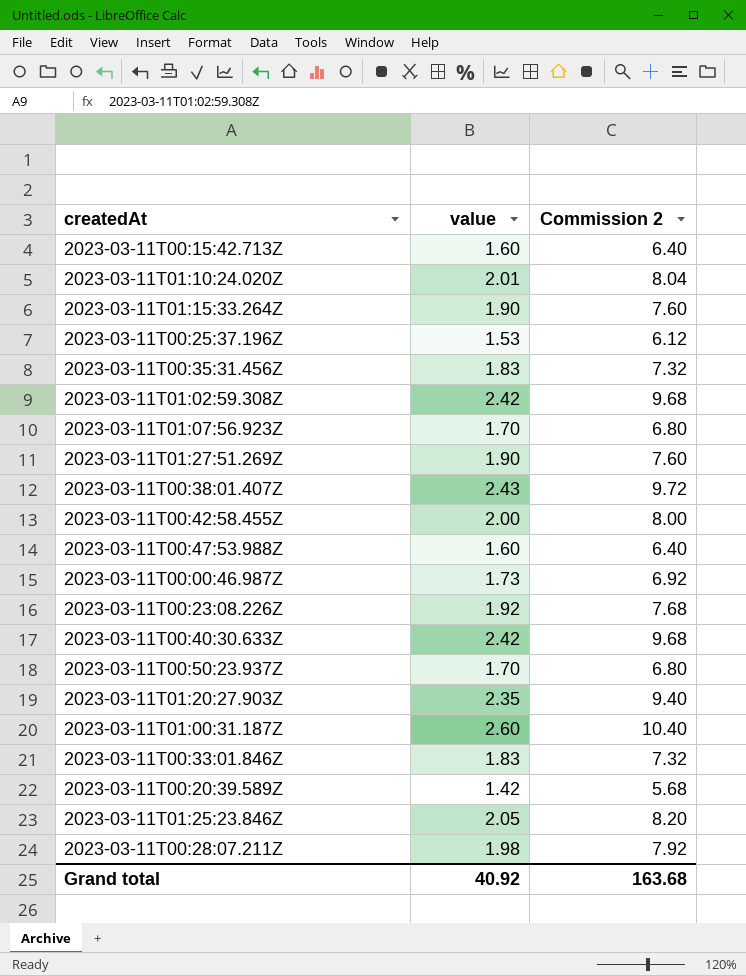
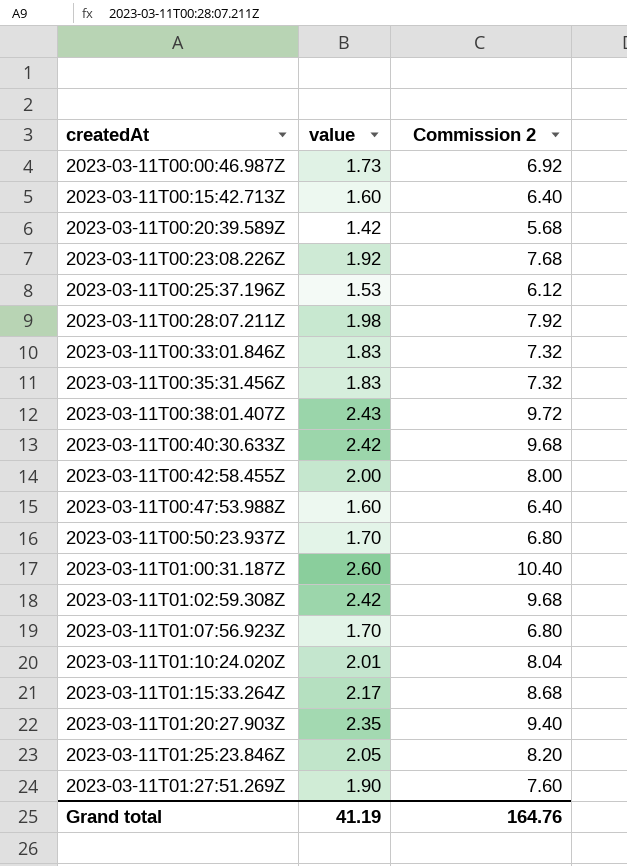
row order: none -> createdAt ascending
2023-03-11T01:15:33.264Z | value: 1.90 -> 2.17
2023-03-11T01:15:33.264Z | Commission 2: 7.60 -> 8.68
Grand total | value: 40.92 -> 41.19
Grand total | Commission 2: 163.68 -> 164.76

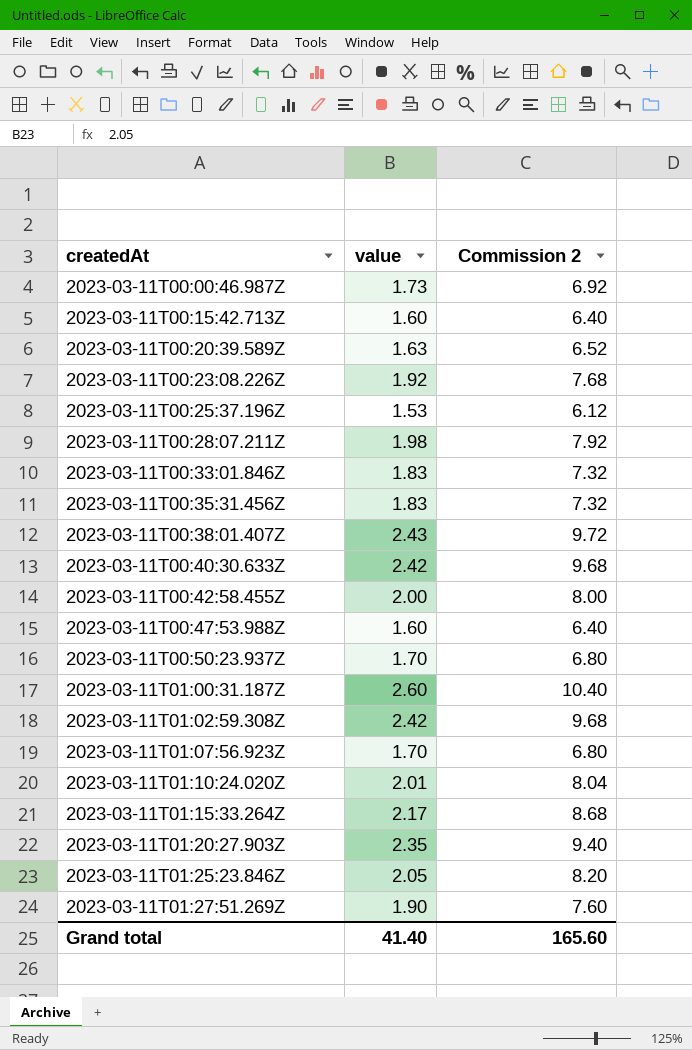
2023-03-11T00:20:39.589Z | value: 1.42 -> 1.63
2023-03-11T00:20:39.589Z | Commission 2: 5.68 -> 6.52
Grand total | value: 41.19 -> 41.40
Grand total | Commission 2: 164.76 -> 165.60

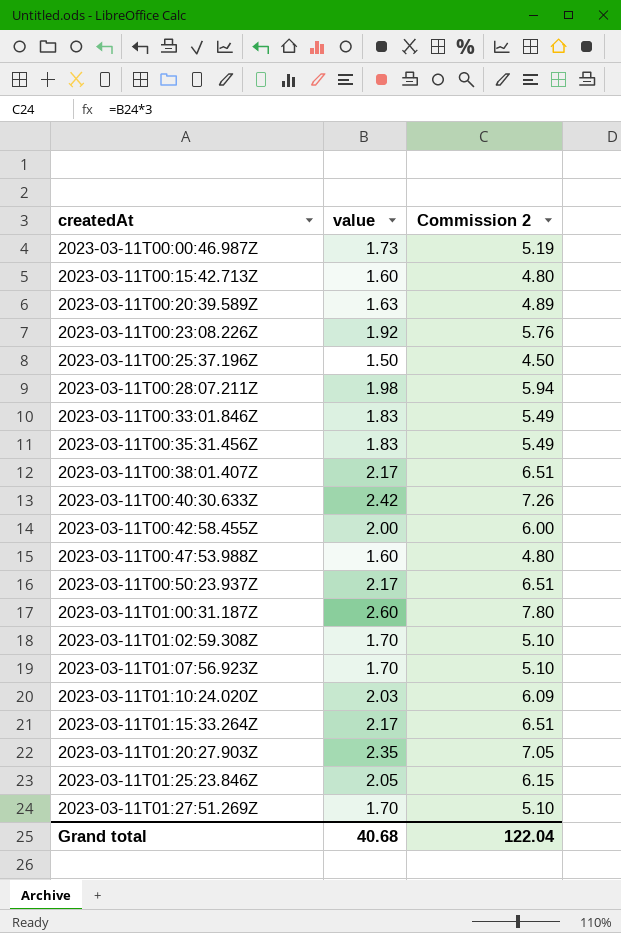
column Commission 2 | formula: [value] * 4 -> [value] * 3
2023-03-11T00:25:37.196Z | value: 1.53 -> 1.50
2023-03-11T00:38:01.407Z | value: 2.43 -> 2.17
2023-03-11T00:50:23.937Z | value: 1.70 -> 2.17
2023-03-11T01:02:59.308Z | value: 2.42 -> 1.70
2023-03-11T01:10:24.020Z | value: 2.01 -> 2.03
2023-03-11T01:27:51.269Z | value: 1.90 -> 1.70
Grand total | value: 41.40 -> 40.68
Grand total | Commission 2: 165.60 -> 122.04

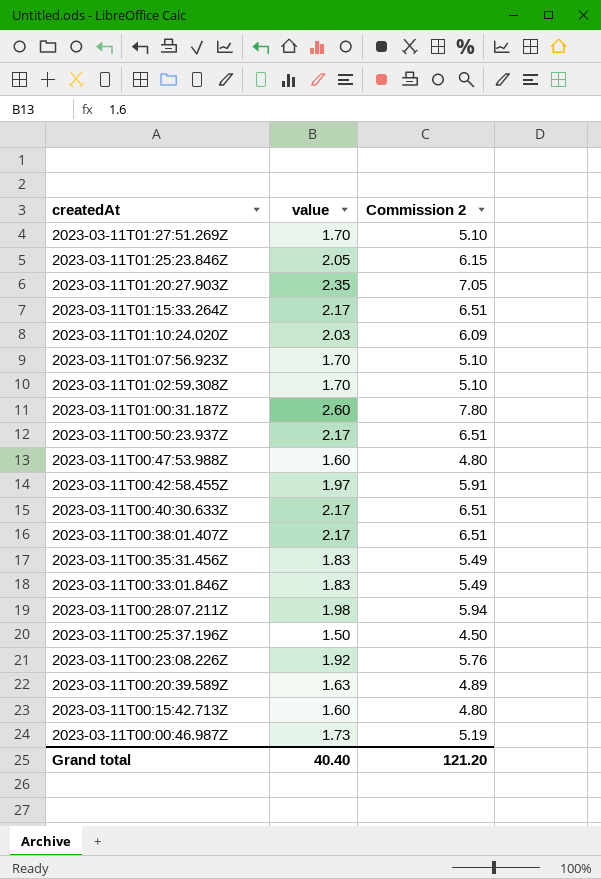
row order: createdAt ascending -> createdAt descending
2023-03-11T00:42:58.455Z | value: 2.00 -> 1.97
2023-03-11T00:42:58.455Z | Commission 2: 6.00 -> 5.91
2023-03-11T00:40:30.633Z | value: 2.42 -> 2.17
2023-03-11T00:40:30.633Z | Commission 2: 7.26 -> 6.51
Grand total | value: 40.68 -> 40.40
Grand total | Commission 2: 122.04 -> 121.20

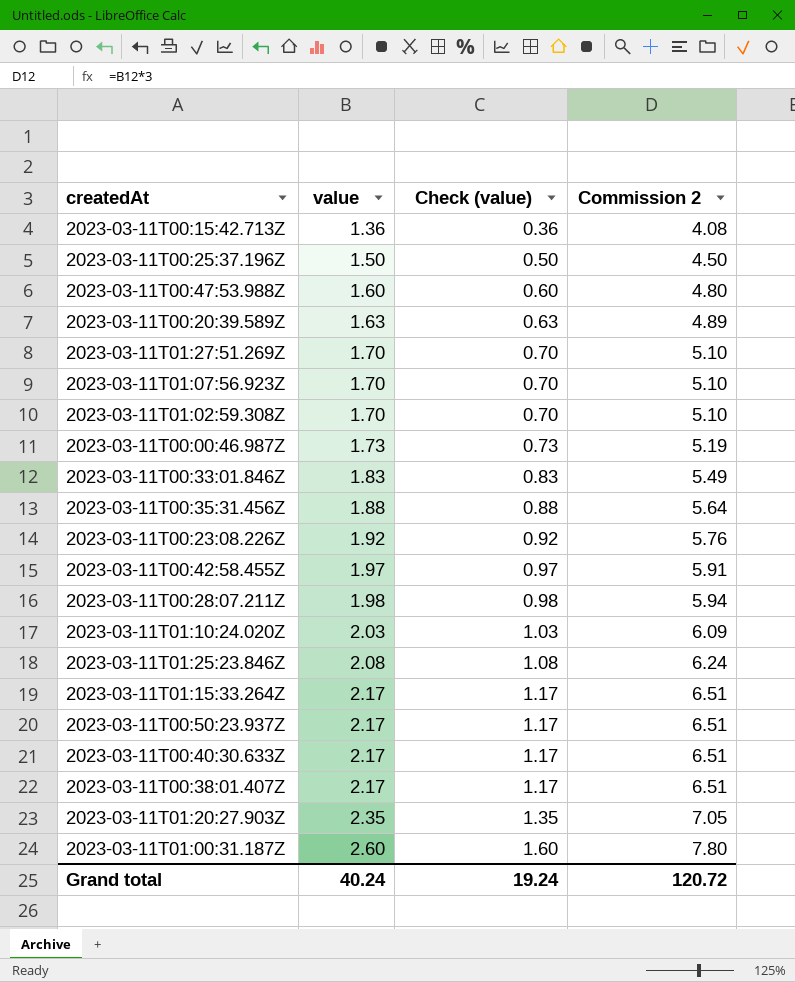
row order: createdAt descending -> value ascending
column Check (value) | formula: none -> [value] - 1
2023-03-11T00:15:42.713Z | value: 1.60 -> 1.36
2023-03-11T00:15:42.713Z | Commission 2: 4.80 -> 4.08
2023-03-11T00:35:31.456Z | value: 1.83 -> 1.88
2023-03-11T00:35:31.456Z | Commission 2: 5.49 -> 5.64
2023-03-11T01:25:23.846Z | value: 2.05 -> 2.08
2023-03-11T01:25:23.846Z | Commission 2: 6.15 -> 6.24
Grand total | value: 40.40 -> 40.24
Grand total | Commission 2: 121.20 -> 120.72

